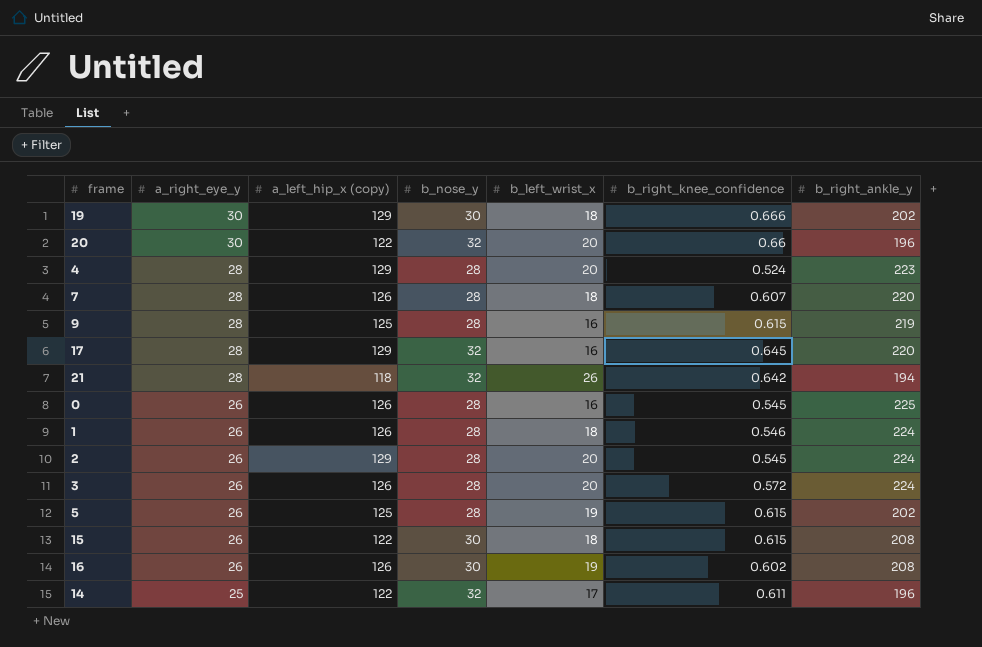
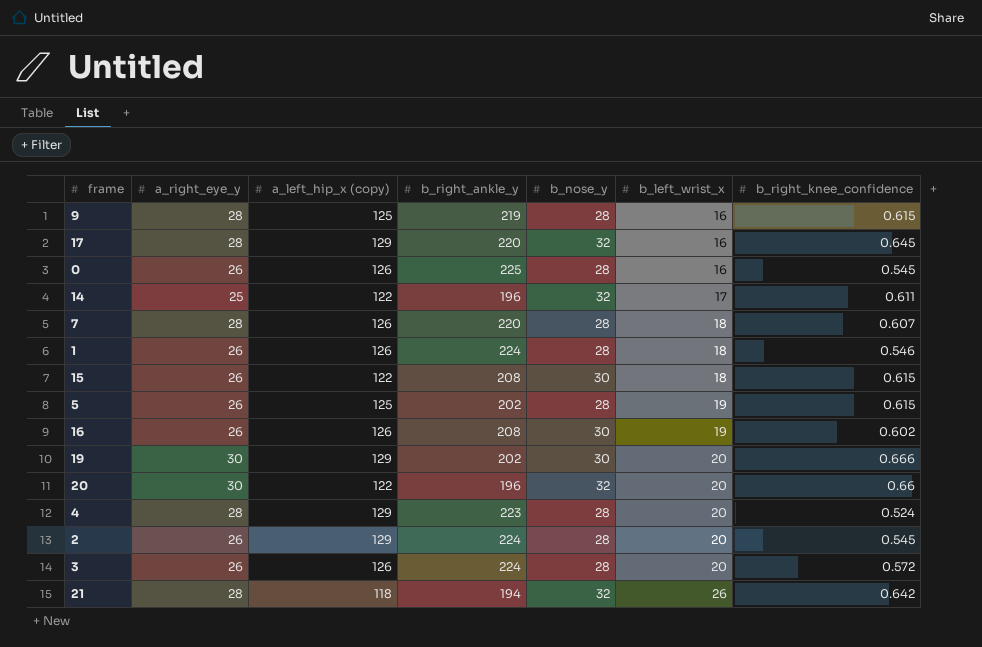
row order: a_right_eye_y descending -> b_left_wrist_x ascending
column b_right_ankle_y | position: 7 -> 4
19 | b_left_wrist_x: 18 -> 20

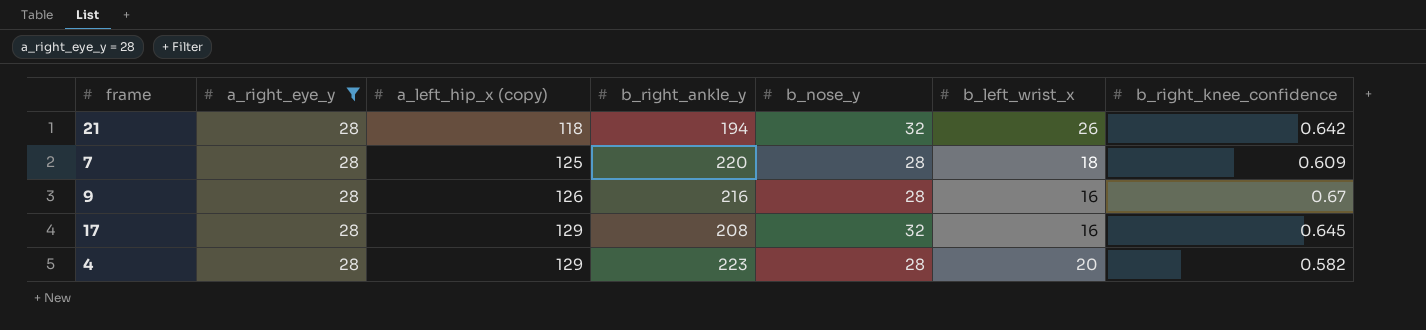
filter: none -> a_right_eye_y = 28
row order: b_left_wrist_x ascending -> a_left_hip_x (copy) ascending
7 | a_left_hip_x (copy): 126 -> 125
7 | b_right_knee_confidence: 0.607 -> 0.609
9 | a_left_hip_x (copy): 125 -> 126
9 | b_right_ankle_y: 219 -> 216
9 | b_right_knee_confidence: 0.615 -> 0.67
17 | b_right_ankle_y: 220 -> 208
4 | b_right_knee_confidence: 0.524 -> 0.582

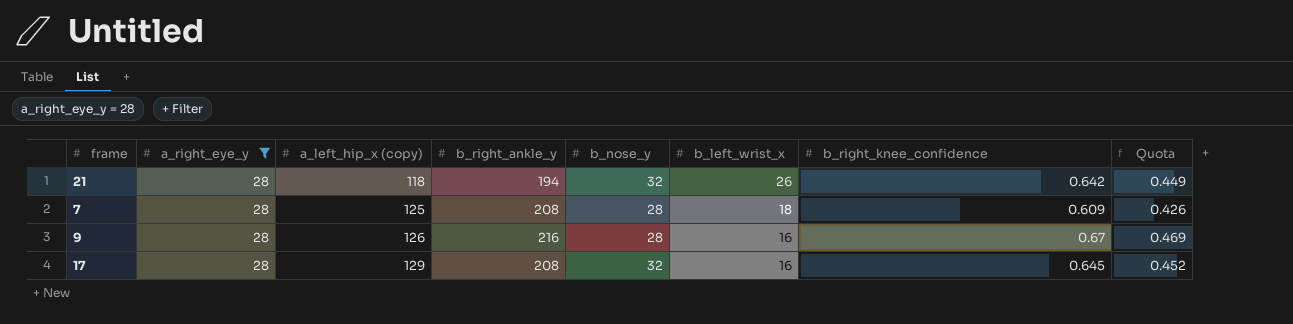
column Quota | formula: none -> [b_right_knee_confidence] * 0.7
row 4: 28 | 129 | 223 | 28 | 20 | 0.582 -> none
7 | b_right_ankle_y: 220 -> 208

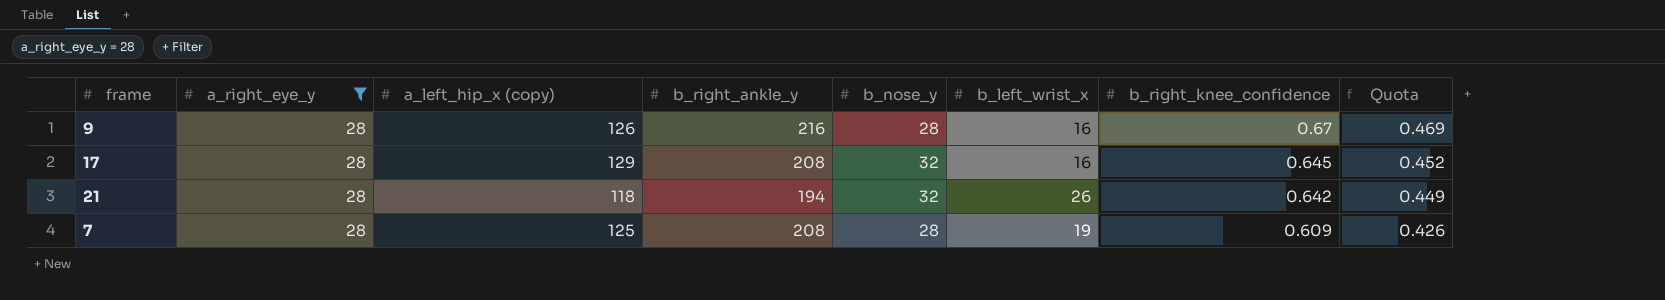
row order: a_left_hip_x (copy) ascending -> b_right_knee_confidence descending
7 | b_left_wrist_x: 18 -> 19

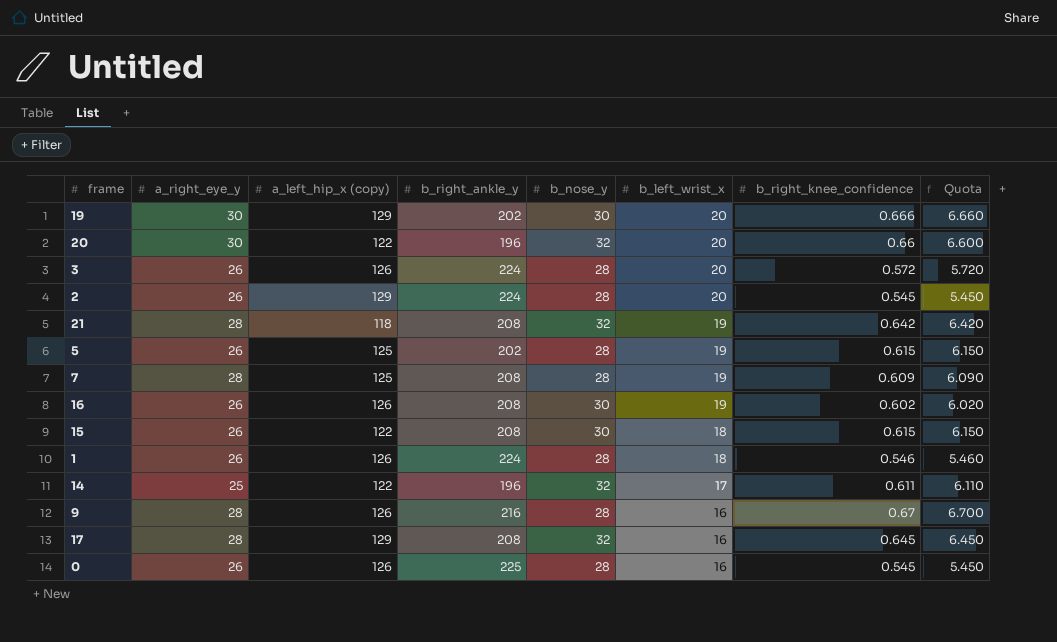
filter: a_right_eye_y = 28 -> none
row order: b_right_knee_confidence descending -> b_left_wrist_x descending
column Quota | formula: [b_right_knee_confidence] * 0.7 -> [b_right_knee_confidence] * 10
21 | b_right_ankle_y: 194 -> 208
21 | b_left_wrist_x: 26 -> 19

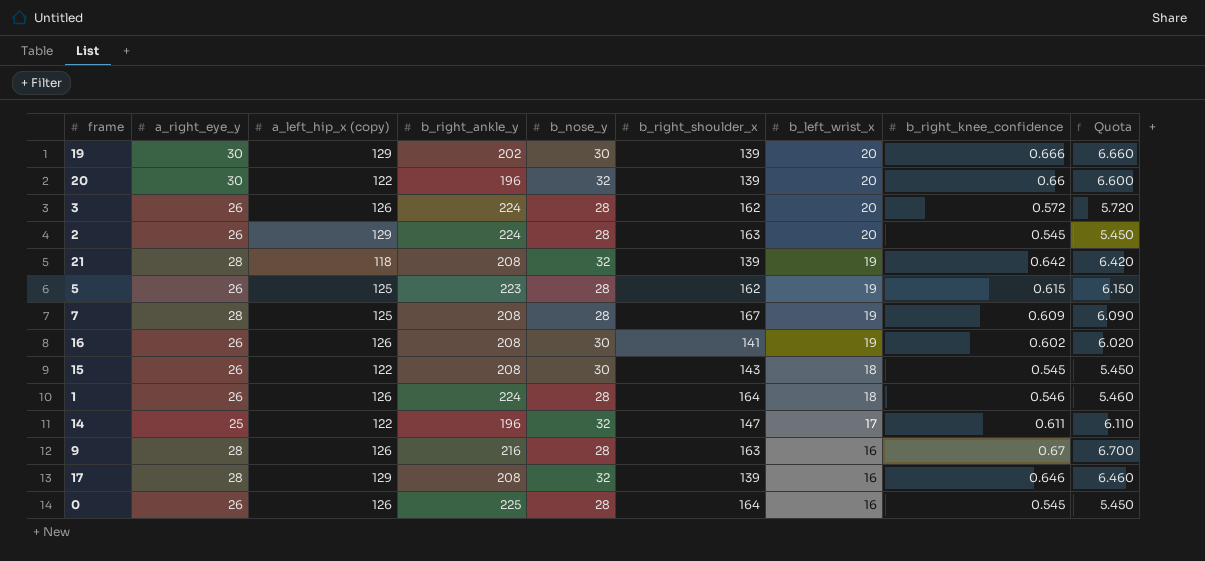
column b_right_shoulder_x | position: none -> 6
5 | b_right_ankle_y: 202 -> 223
15 | b_right_knee_confidence: 0.615 -> 0.545
15 | Quota: 6.150 -> 5.450
17 | b_right_knee_confidence: 0.645 -> 0.646
17 | Quota: 6.450 -> 6.460

